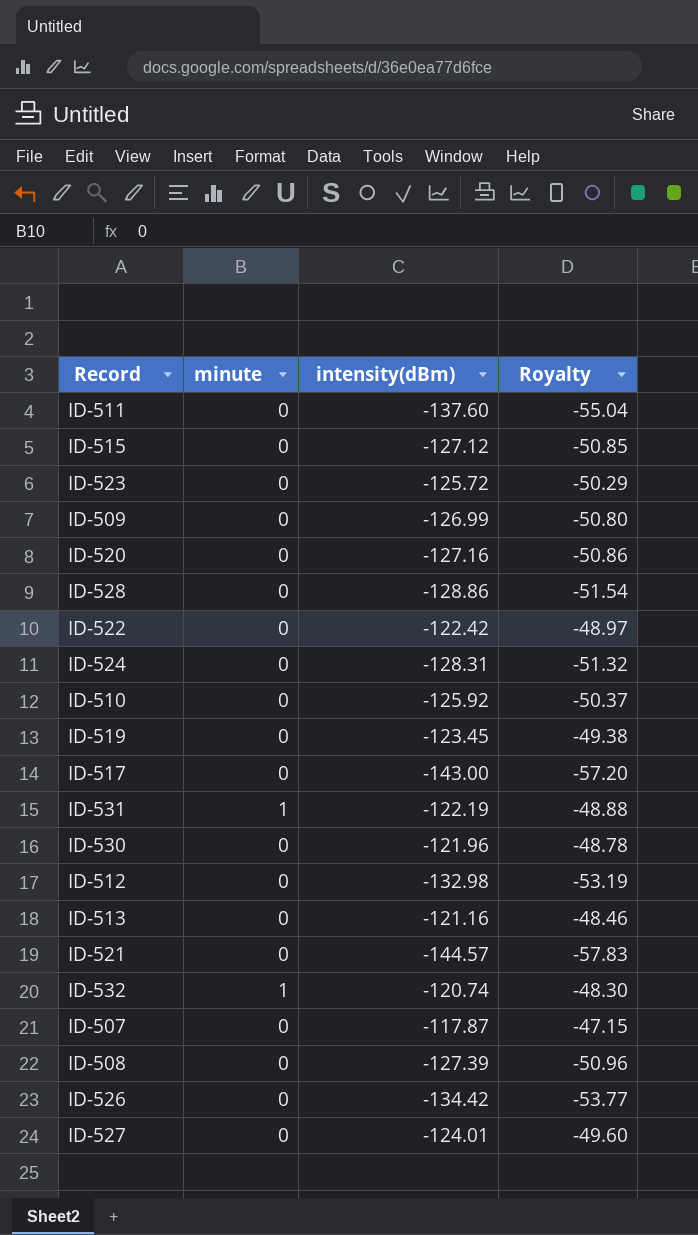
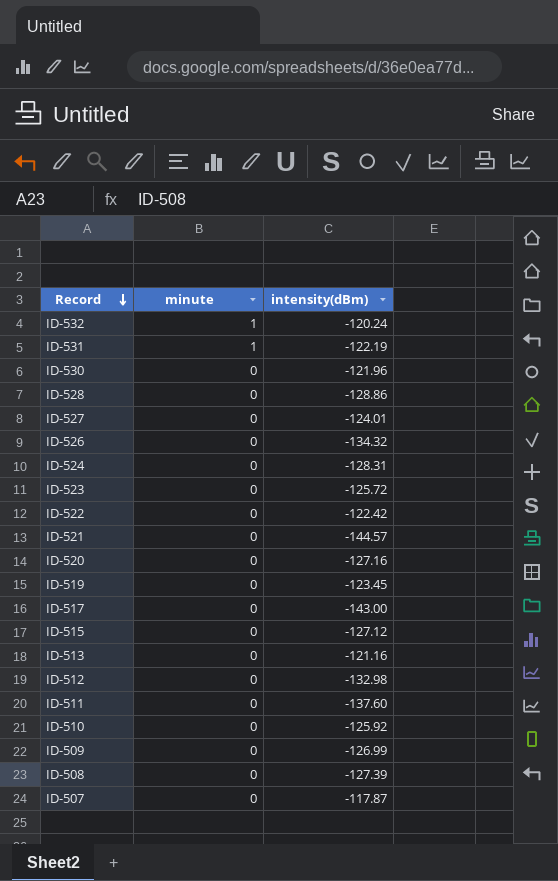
row order: none -> Record descending
column Royalty | formula: [intensity(dBm)] * 0.4 -> none
ID-532 | intensity(dBm): -120.74 -> -120.24
ID-526 | intensity(dBm): -134.42 -> -134.32

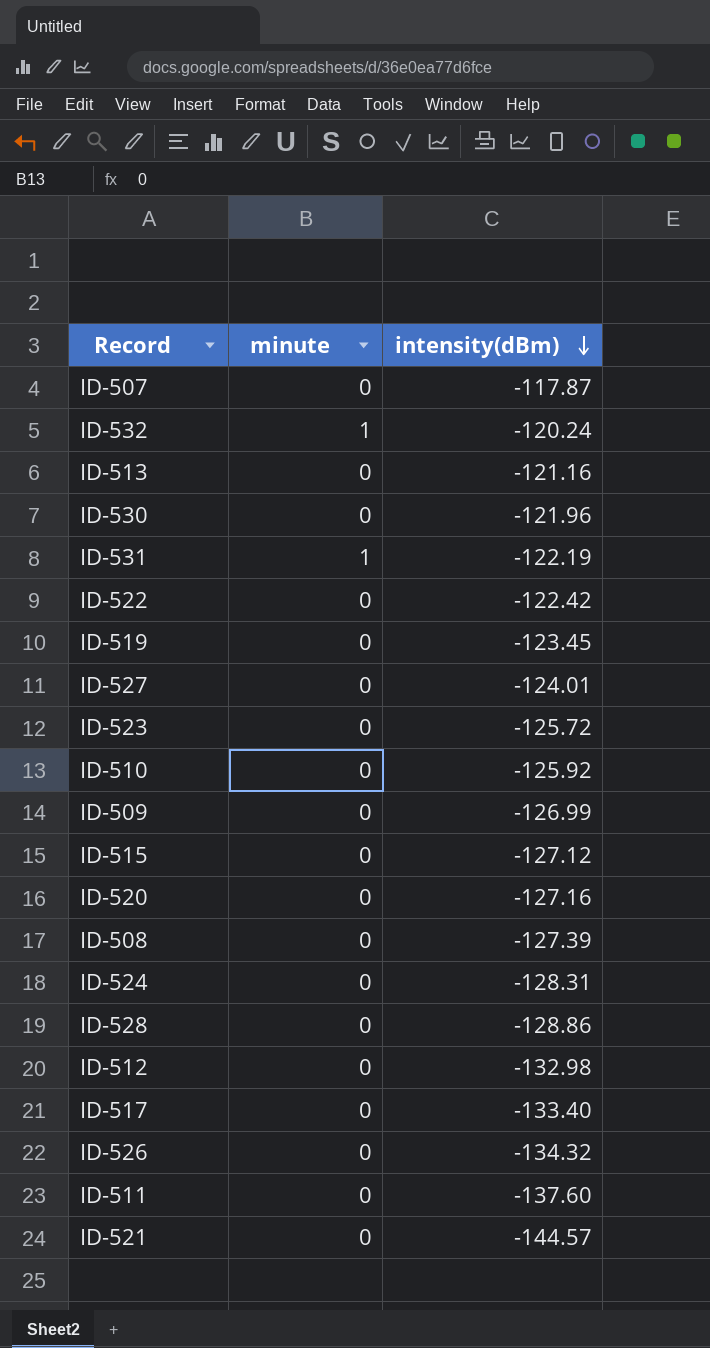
row order: Record descending -> intensity(dBm) descending
ID-517 | intensity(dBm): -143.00 -> -133.40

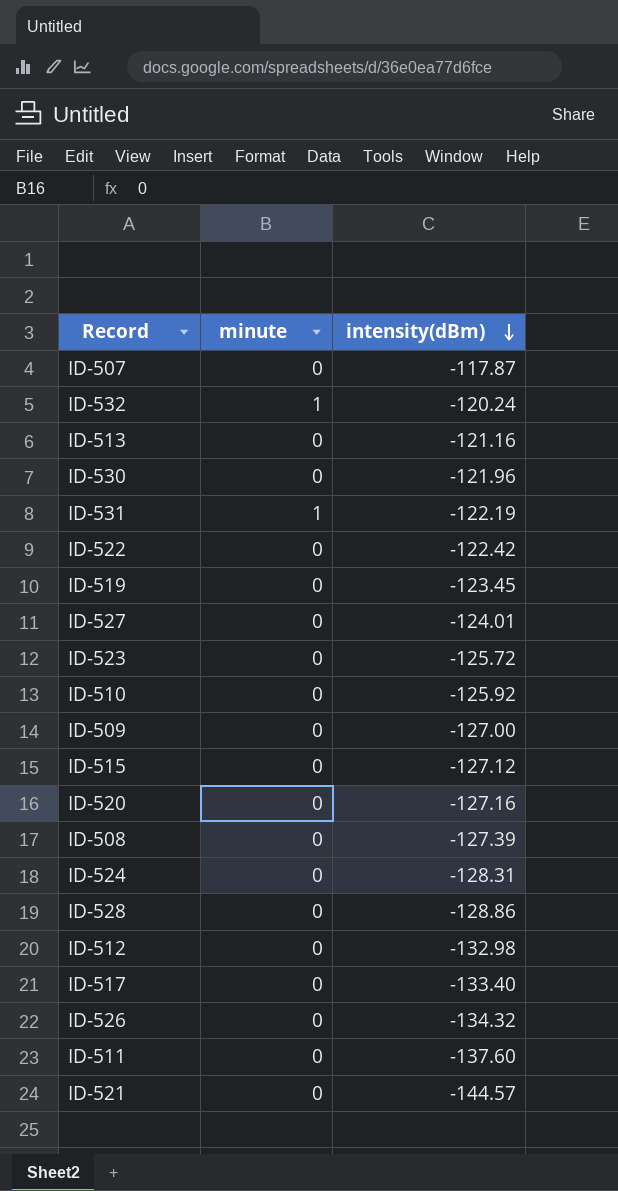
ID-509 | intensity(dBm): -126.99 -> -127.00

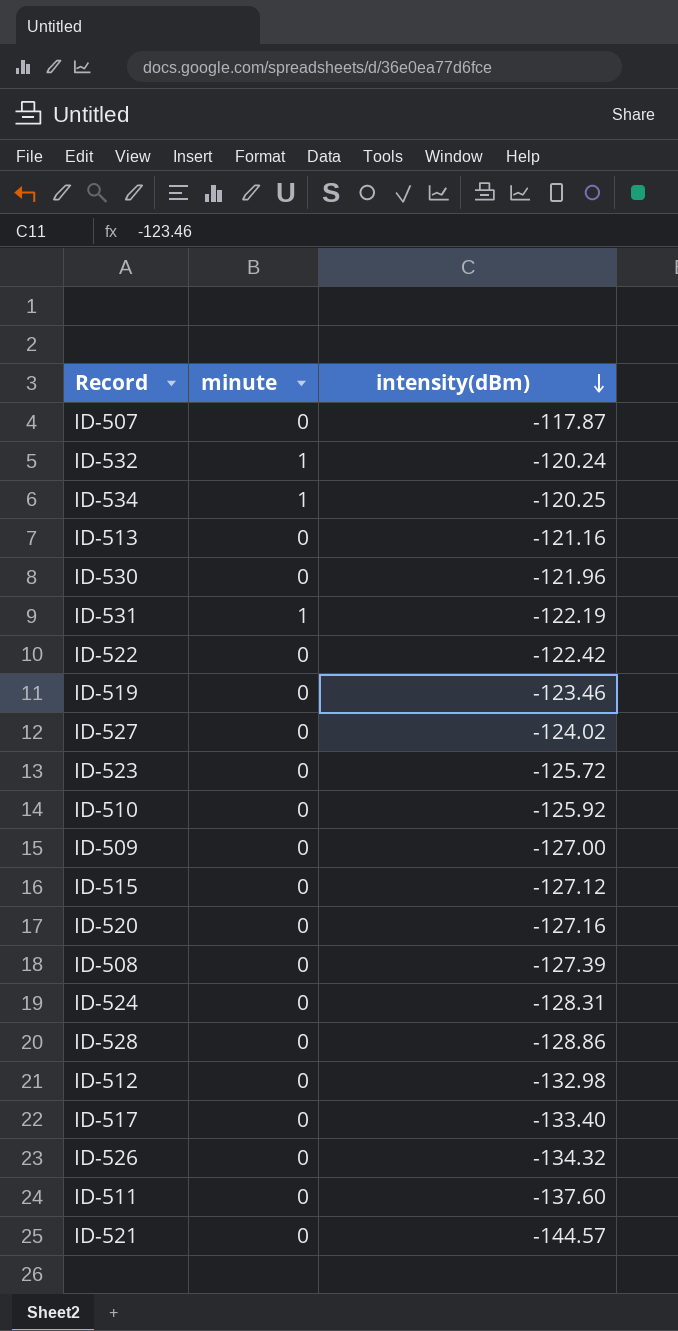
row ID-534: none -> 1 | -120.25
ID-519 | intensity(dBm): -123.45 -> -123.46
ID-527 | intensity(dBm): -124.01 -> -124.02

